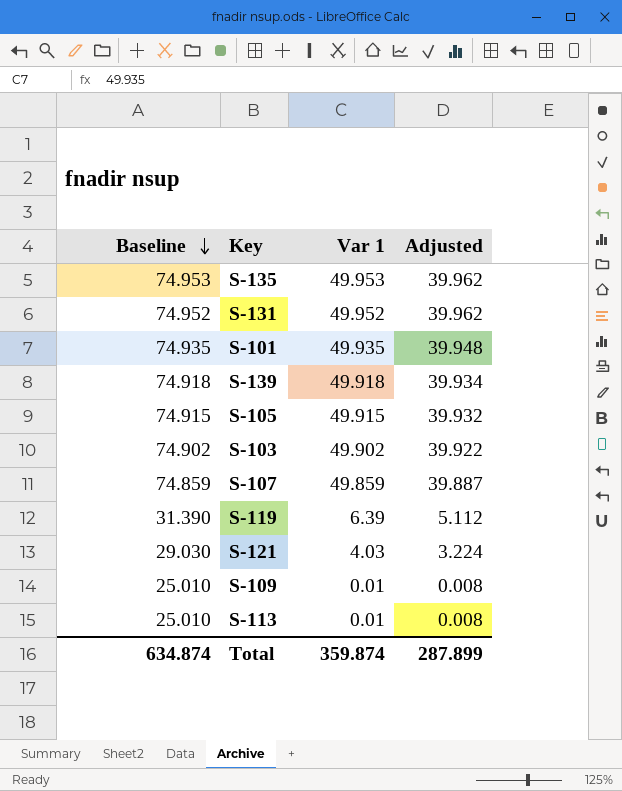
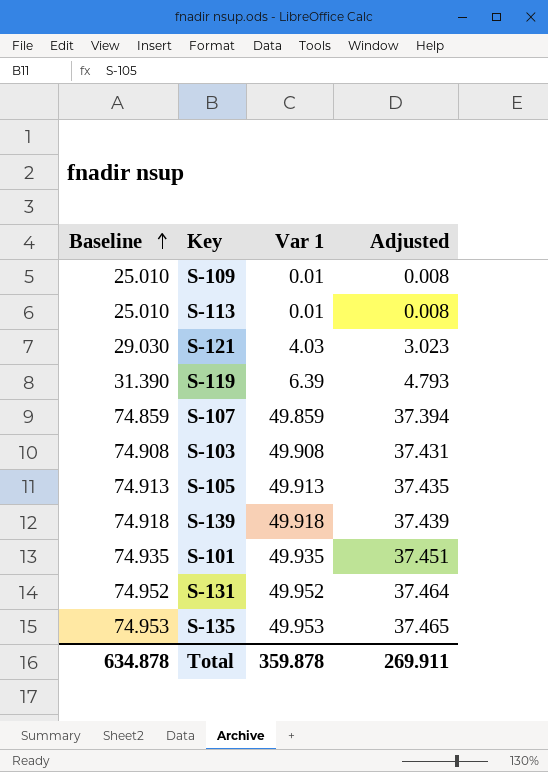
row order: Baseline descending -> Baseline ascending
column Adjusted | formula: [Var 1] * 0.8 -> [Var 1] * 0.75
S-103 | Baseline: 74.902 -> 74.908
S-103 | Var 1: 49.902 -> 49.908
S-105 | Baseline: 74.915 -> 74.913
S-105 | Var 1: 49.915 -> 49.913
Total | Baseline: 634.874 -> 634.878
Total | Var 1: 359.874 -> 359.878
Total | Adjusted: 287.899 -> 269.911

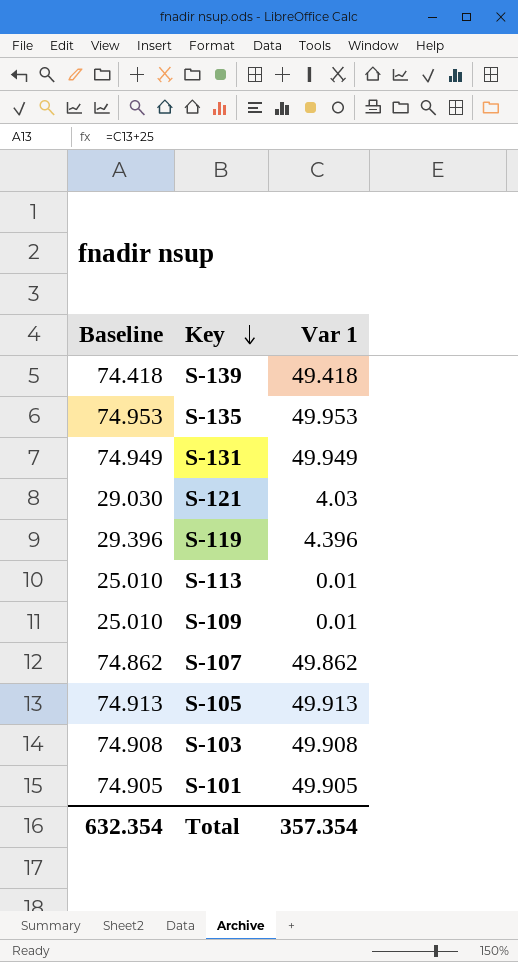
row order: Baseline ascending -> Key descending
column Adjusted | formula: [Var 1] * 0.75 -> none
S-139 | Baseline: 74.918 -> 74.418
S-139 | Var 1: 49.918 -> 49.418
S-131 | Baseline: 74.952 -> 74.949
S-131 | Var 1: 49.952 -> 49.949
S-119 | Baseline: 31.390 -> 29.396
S-119 | Var 1: 6.39 -> 4.396
S-107 | Baseline: 74.859 -> 74.862
S-107 | Var 1: 49.859 -> 49.862
S-101 | Baseline: 74.935 -> 74.905
S-101 | Var 1: 49.935 -> 49.905
Total | Baseline: 634.878 -> 632.354
Total | Var 1: 359.878 -> 357.354

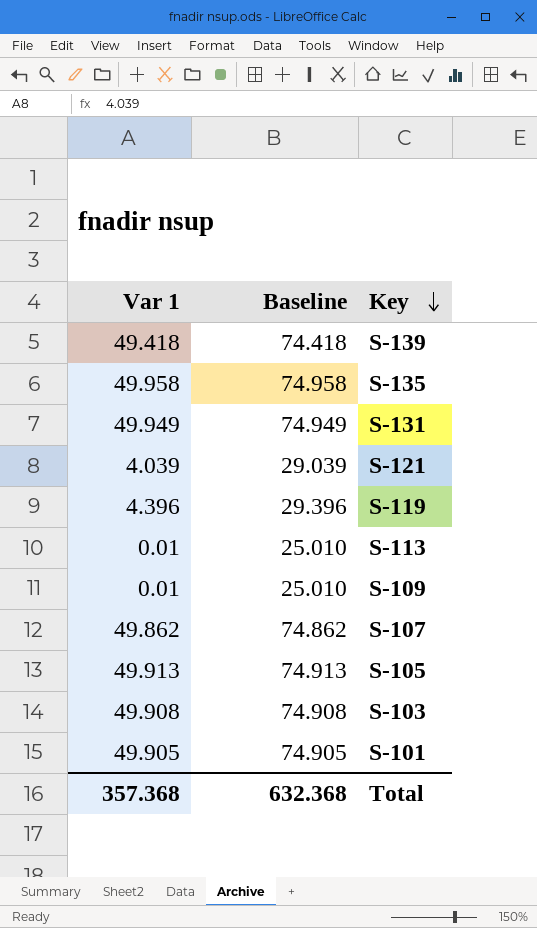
column Var 1 | position: 3 -> 1
S-135 | Var 1: 49.953 -> 49.958
S-135 | Baseline: 74.953 -> 74.958
S-121 | Var 1: 4.03 -> 4.039
S-121 | Baseline: 29.030 -> 29.039
Total | Var 1: 357.354 -> 357.368
Total | Baseline: 632.354 -> 632.368

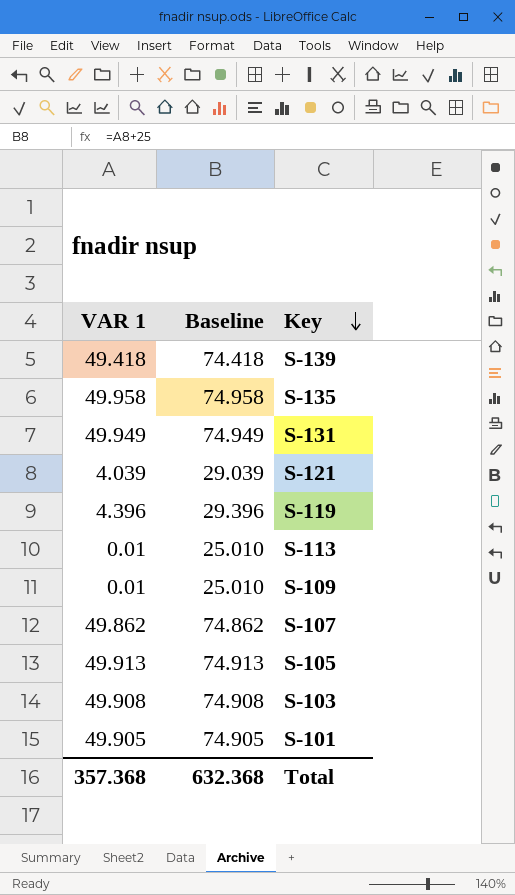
column name: Var 1 -> VAR 1

